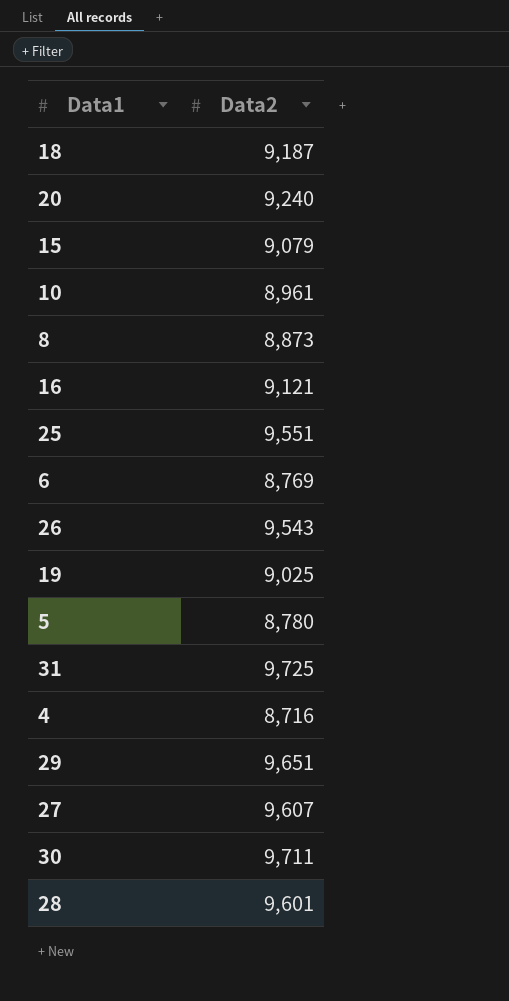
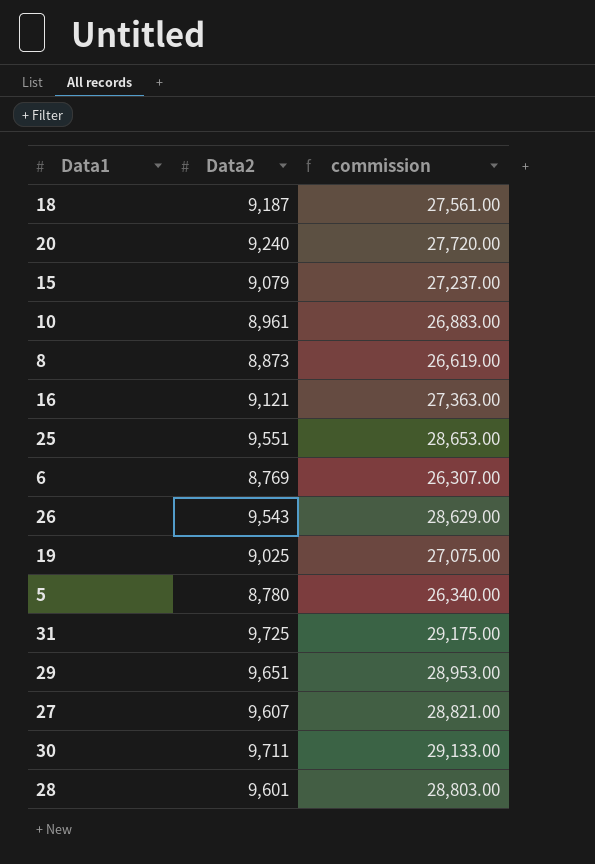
column commission | formula: none -> [Data2] * 3
row 4: 8,716 -> none

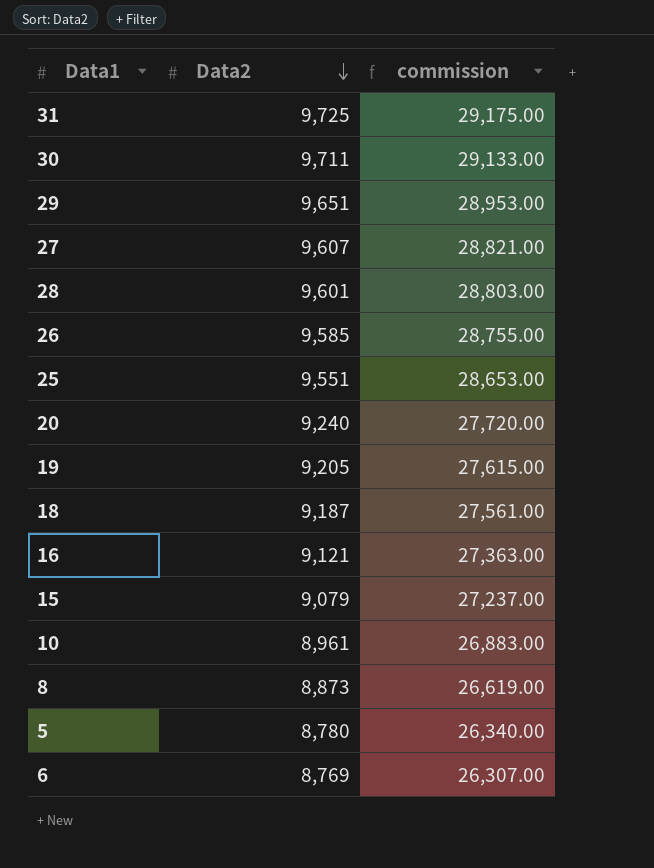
row order: none -> Data2 descending
26 | Data2: 9,543 -> 9,585
26 | commission: 28,629.00 -> 28,755.00
19 | Data2: 9,025 -> 9,205
19 | commission: 27,075.00 -> 27,615.00

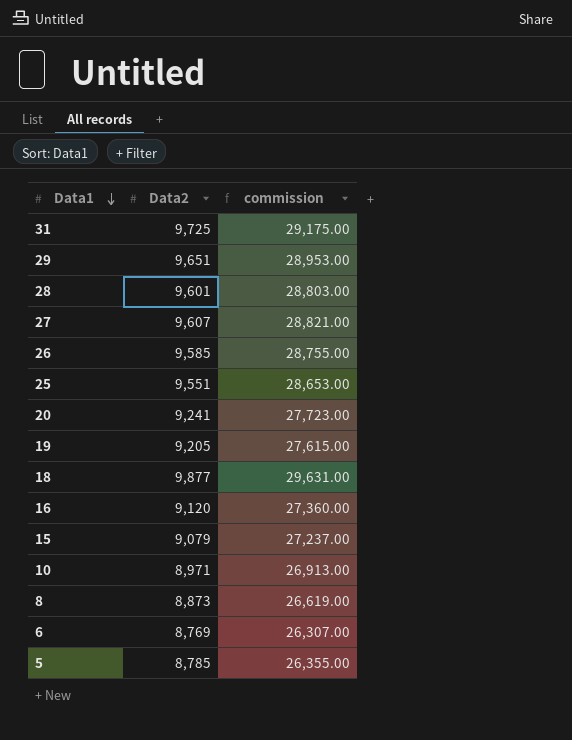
row order: Data2 descending -> Data1 descending
row 30: 9,711 | 29,133.00 -> none
20 | Data2: 9,240 -> 9,241
20 | commission: 27,720.00 -> 27,723.00
18 | Data2: 9,187 -> 9,877
18 | commission: 27,561.00 -> 29,631.00
16 | Data2: 9,121 -> 9,120
16 | commission: 27,363.00 -> 27,360.00
10 | Data2: 8,961 -> 8,971
10 | commission: 26,883.00 -> 26,913.00
5 | Data2: 8,780 -> 8,785
5 | commission: 26,340.00 -> 26,355.00

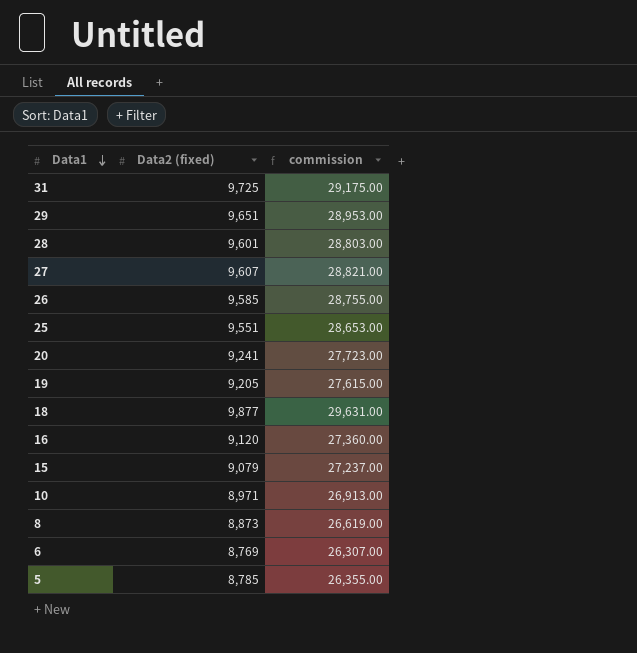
column name: Data2 -> Data2 (fixed)

